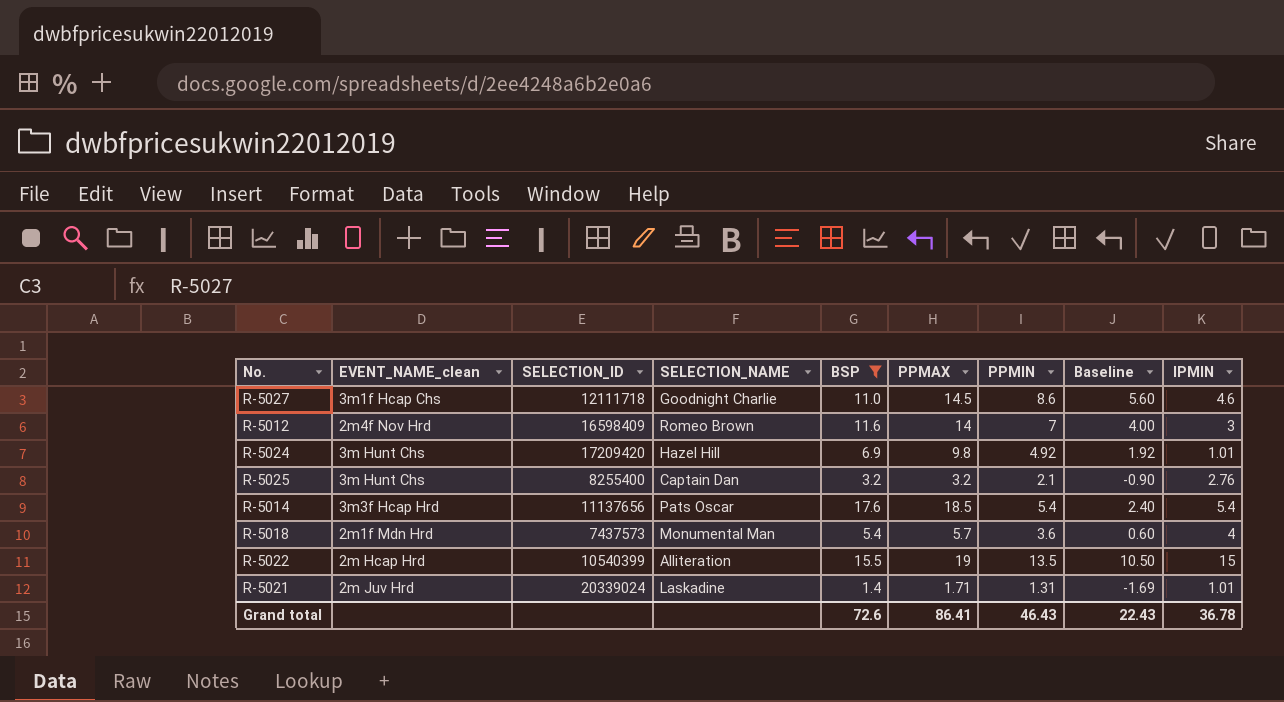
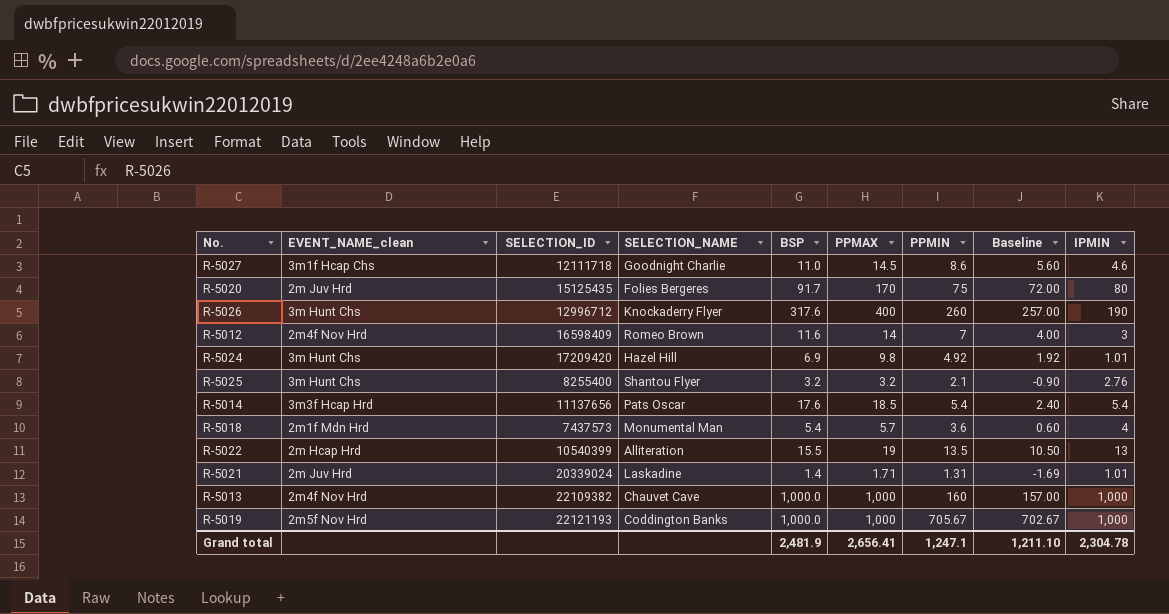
filter: BSP <= 17.6 -> none
R-5025 | SELECTION_NAME: Captain Dan -> Shantou Flyer
R-5022 | IPMIN: 15 -> 13
Grand total | BSP: 72.6 -> 2,481.9
Grand total | PPMAX: 86.41 -> 2,656.41
Grand total | PPMIN: 46.43 -> 1,247.1
Grand total | Baseline: 22.43 -> 1,211.10
Grand total | IPMIN: 36.78 -> 2,304.78

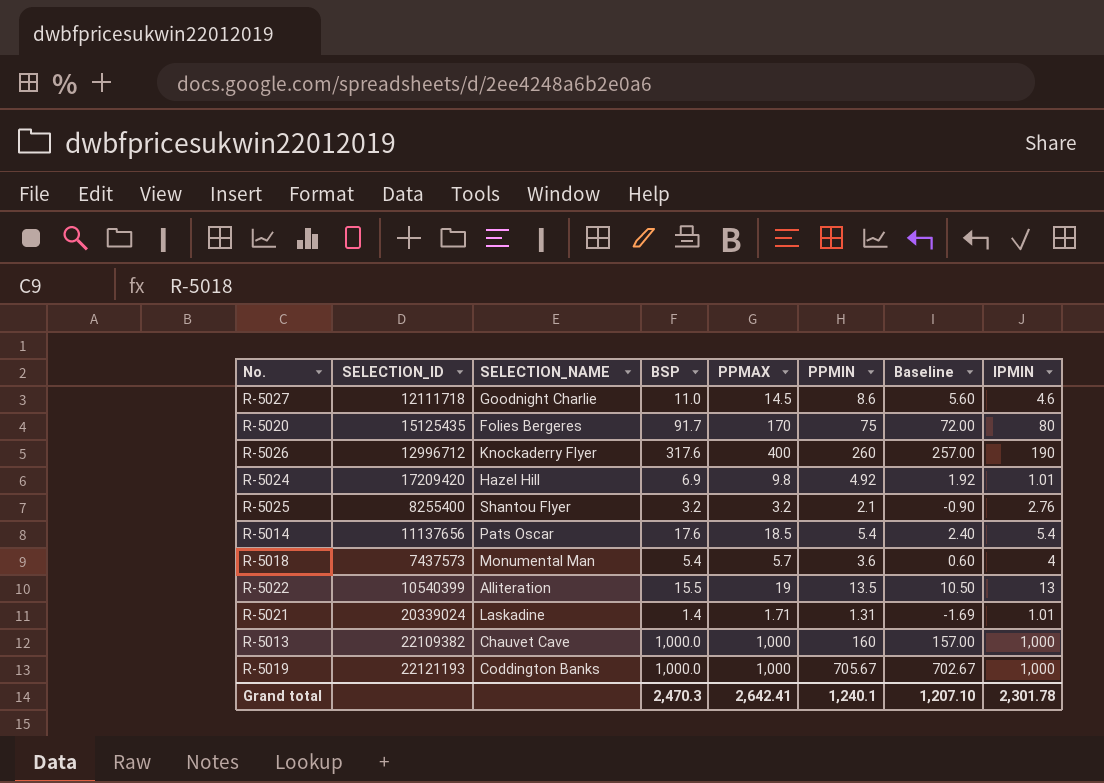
column EVENT_NAME_clean | position: 2 -> none
row R-5012: 2m4f Nov Hrd | 16598409 | Romeo Brown | 11.6 | 14 | 7 | 4.00 | 3 -> none
Grand total | BSP: 2,481.9 -> 2,470.3
Grand total | PPMAX: 2,656.41 -> 2,642.41
Grand total | PPMIN: 1,247.1 -> 1,240.1
Grand total | Baseline: 1,211.10 -> 1,207.10
Grand total | IPMIN: 2,304.78 -> 2,301.78

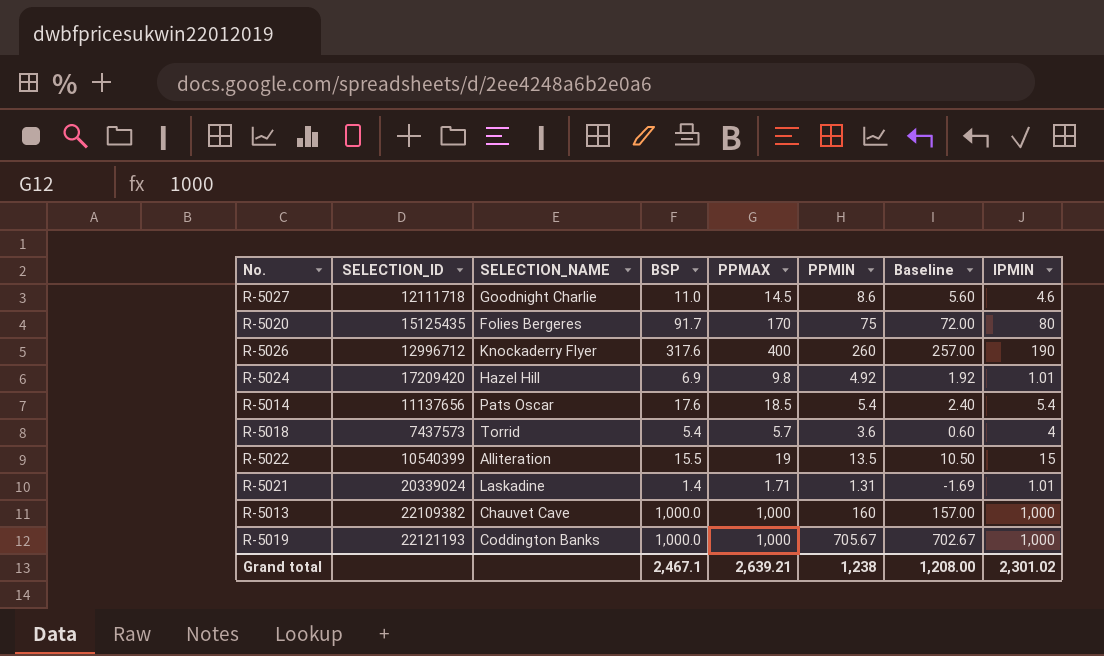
row R-5025: 8255400 | Shantou Flyer | 3.2 | 3.2 | 2.1 | -0.90 | 2.76 -> none
R-5018 | SELECTION_NAME: Monumental Man -> Torrid
R-5022 | IPMIN: 13 -> 15
Grand total | BSP: 2,470.3 -> 2,467.1
Grand total | PPMAX: 2,642.41 -> 2,639.21
Grand total | PPMIN: 1,240.1 -> 1,238
Grand total | Baseline: 1,207.10 -> 1,208.00
Grand total | IPMIN: 2,301.78 -> 2,301.02

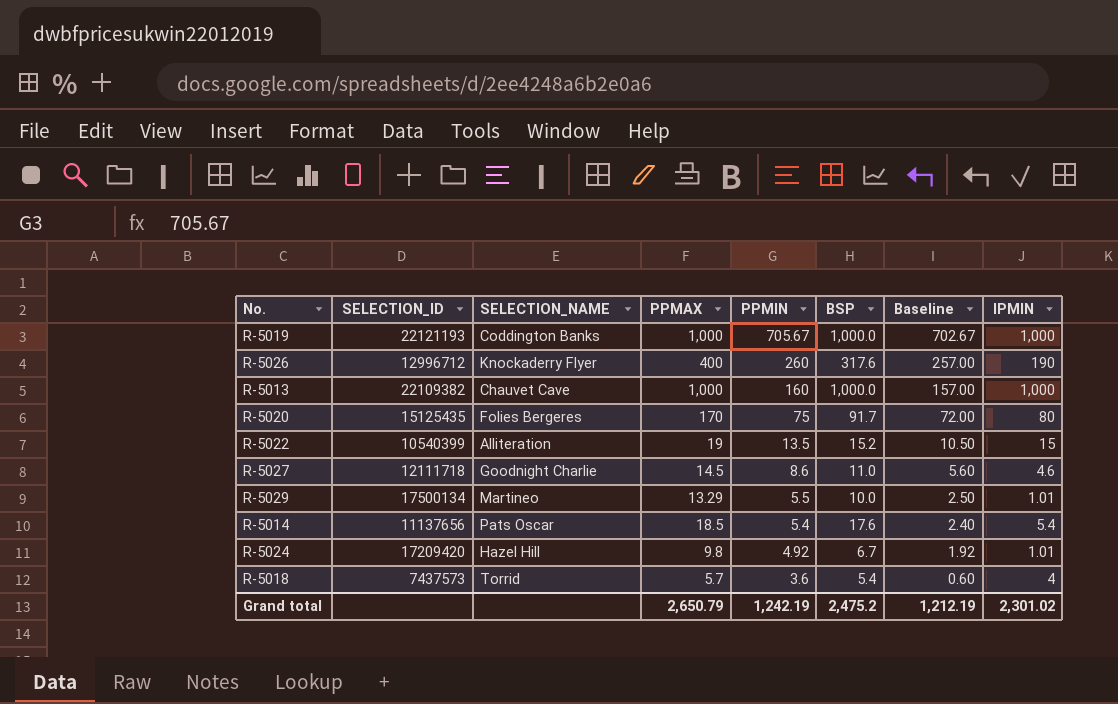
row order: none -> PPMIN descending
column BSP | position: 4 -> 6
row R-5021: 20339024 | Laskadine | 1.4 | 1.71 | 1.31 | -1.69 | 1.01 -> none
R-5022 | BSP: 15.5 -> 15.2
row R-5029: none -> 17500134 | Martineo | 13.29 | 5.5 | 10.0 | 2.50 | 1.01
R-5024 | BSP: 6.9 -> 6.7
Grand total | PPMAX: 2,639.21 -> 2,650.79
Grand total | PPMIN: 1,238 -> 1,242.19
Grand total | BSP: 2,467.1 -> 2,475.2
Grand total | Baseline: 1,208.00 -> 1,212.19

